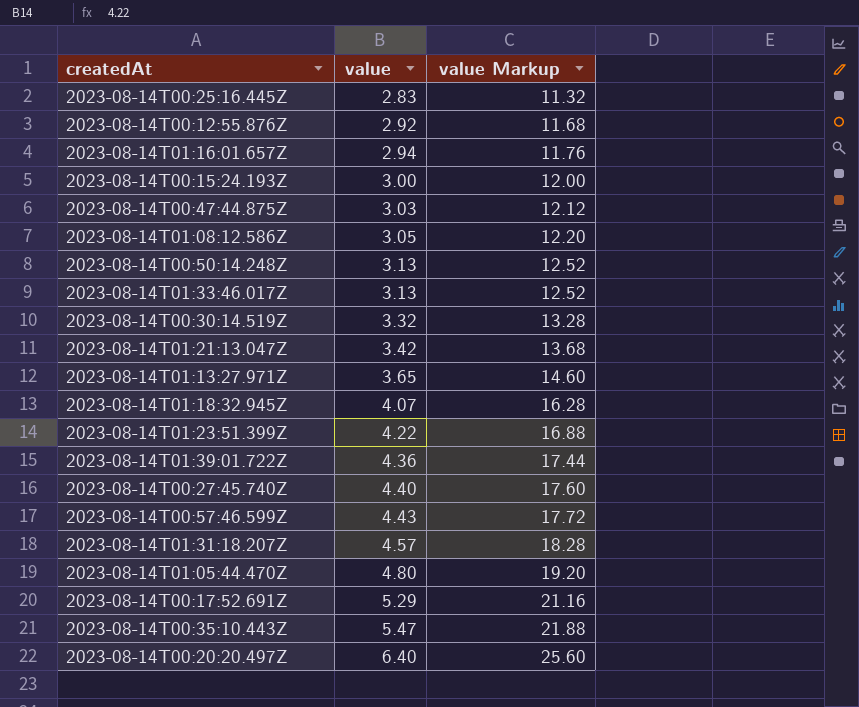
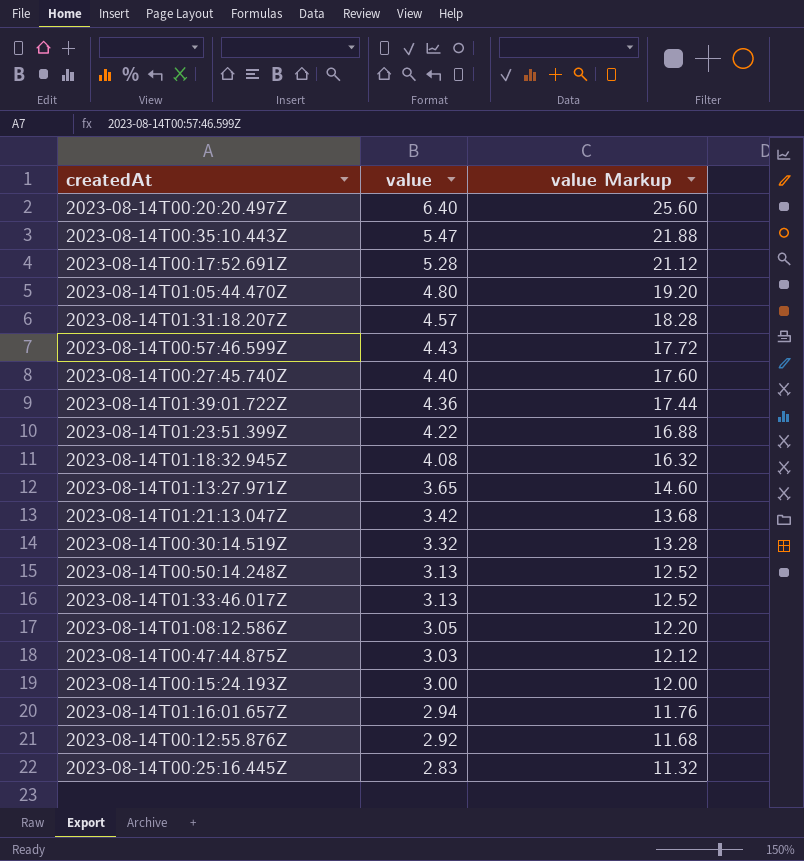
row order: value ascending -> value descending
2023-08-14T00:17:52.691Z | value: 5.29 -> 5.28
2023-08-14T00:17:52.691Z | value Markup: 21.16 -> 21.12
2023-08-14T01:18:32.945Z | value: 4.07 -> 4.08
2023-08-14T01:18:32.945Z | value Markup: 16.28 -> 16.32

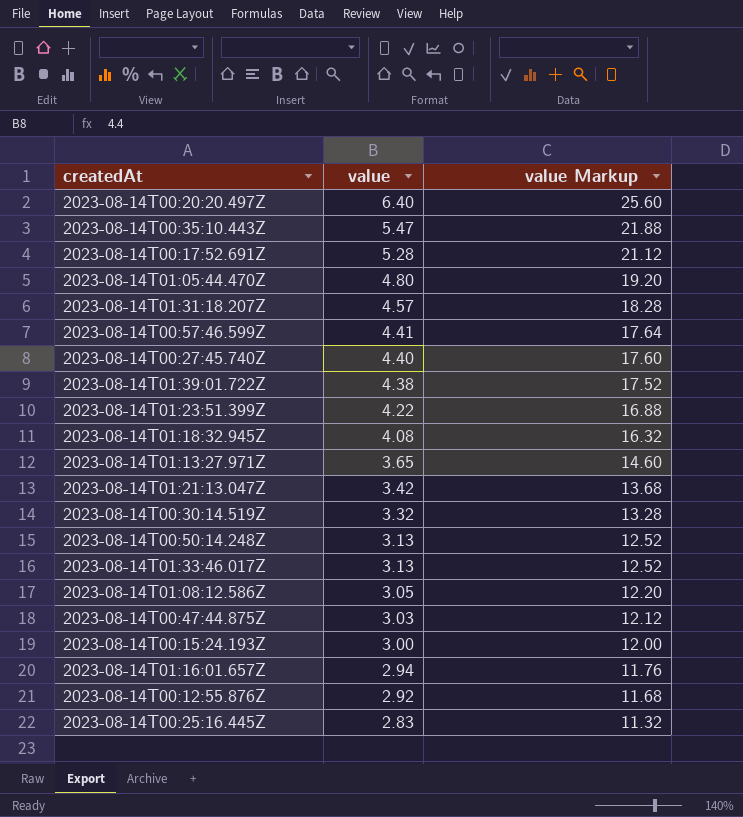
2023-08-14T00:57:46.599Z | value: 4.43 -> 4.41
2023-08-14T00:57:46.599Z | value Markup: 17.72 -> 17.64
2023-08-14T01:39:01.722Z | value: 4.36 -> 4.38
2023-08-14T01:39:01.722Z | value Markup: 17.44 -> 17.52

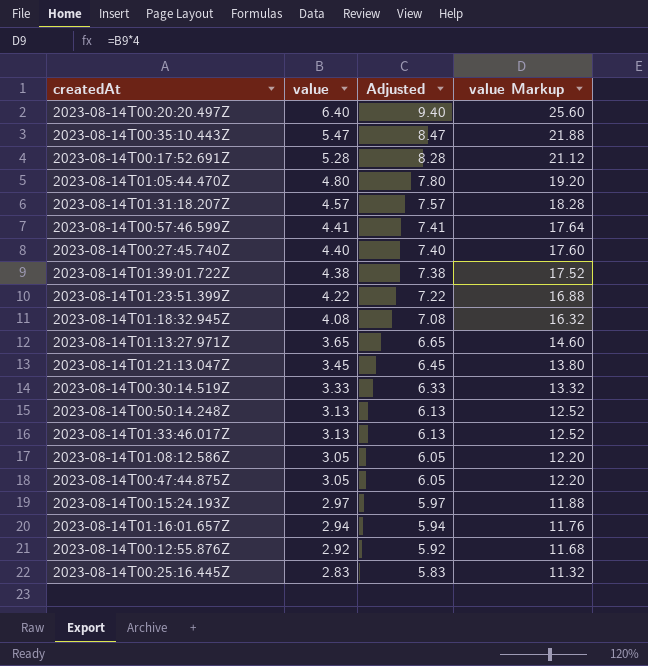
column Adjusted | formula: none -> [value] + 3
2023-08-14T01:21:13.047Z | value: 3.42 -> 3.45
2023-08-14T01:21:13.047Z | value Markup: 13.68 -> 13.80
2023-08-14T00:30:14.519Z | value: 3.32 -> 3.33
2023-08-14T00:30:14.519Z | value Markup: 13.28 -> 13.32
2023-08-14T00:47:44.875Z | value: 3.03 -> 3.05
2023-08-14T00:47:44.875Z | value Markup: 12.12 -> 12.20
2023-08-14T00:15:24.193Z | value: 3.00 -> 2.97
2023-08-14T00:15:24.193Z | value Markup: 12.00 -> 11.88

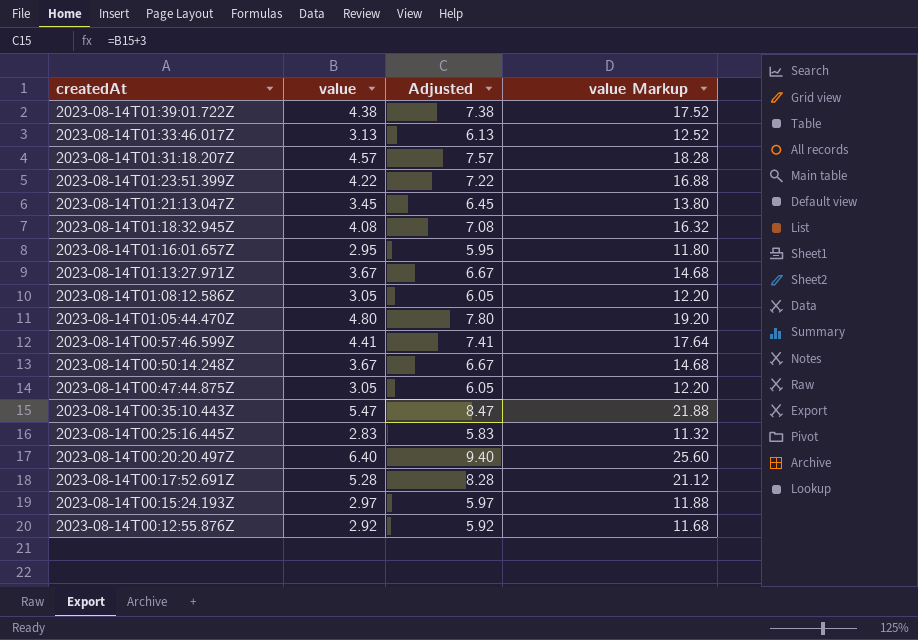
row order: value descending -> createdAt descending
row 2023-08-14T00:27:45.740Z: 4.40 | 7.40 | 17.60 -> none
row 2023-08-14T00:30:14.519Z: 3.33 | 6.33 | 13.32 -> none
2023-08-14T01:16:01.657Z | value: 2.94 -> 2.95
2023-08-14T01:16:01.657Z | Adjusted: 5.94 -> 5.95
2023-08-14T01:16:01.657Z | value Markup: 11.76 -> 11.80
2023-08-14T01:13:27.971Z | value: 3.65 -> 3.67
2023-08-14T01:13:27.971Z | Adjusted: 6.65 -> 6.67
2023-08-14T01:13:27.971Z | value Markup: 14.60 -> 14.68
2023-08-14T00:50:14.248Z | value: 3.13 -> 3.67
2023-08-14T00:50:14.248Z | Adjusted: 6.13 -> 6.67
2023-08-14T00:50:14.248Z | value Markup: 12.52 -> 14.68

